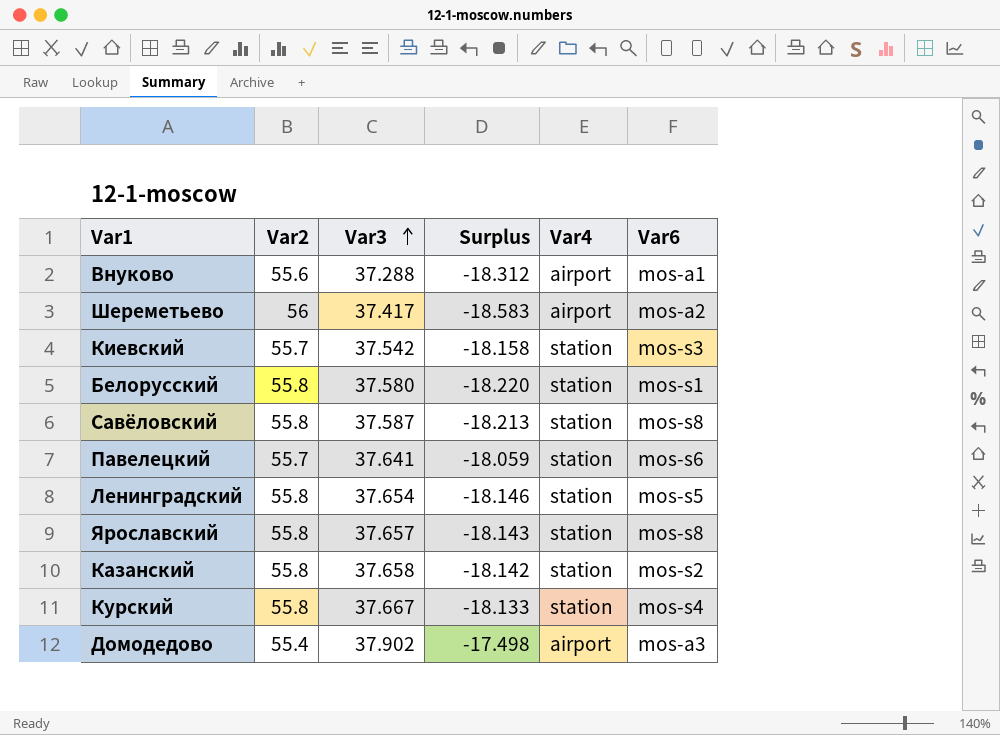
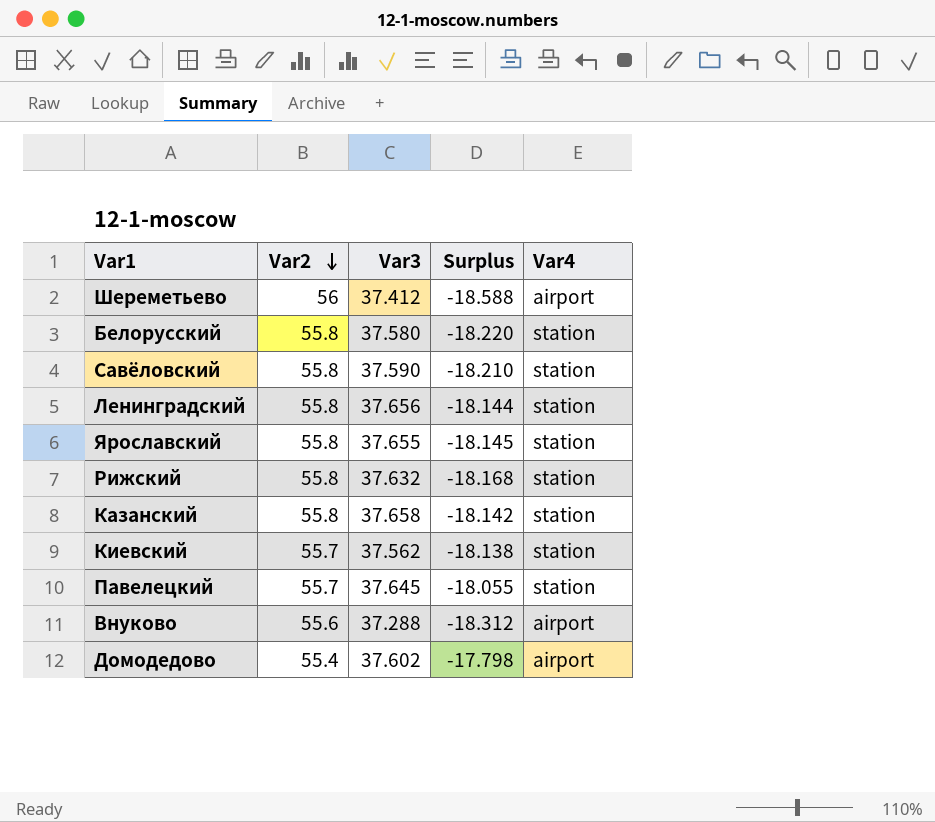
row order: Var3 ascending -> Var2 descending
column Var6 | position: 6 -> none
row Курский: 55.8 | 37.667 | -18.133 | station | mos-s4 -> none
Шереметьево | Var3: 37.417 -> 37.412
Шереметьево | Surplus: -18.583 -> -18.588
Савёловский | Var3: 37.587 -> 37.590
Савёловский | Surplus: -18.213 -> -18.210
Ленинградский | Var3: 37.654 -> 37.656
Ленинградский | Surplus: -18.146 -> -18.144
Ярославский | Var3: 37.657 -> 37.655
Ярославский | Surplus: -18.143 -> -18.145
row Рижский: none -> 55.8 | 37.632 | -18.168 | station
Киевский | Var3: 37.542 -> 37.562
Киевский | Surplus: -18.158 -> -18.138
Павелецкий | Var3: 37.641 -> 37.645
Павелецкий | Surplus: -18.059 -> -18.055
Домодедово | Var3: 37.902 -> 37.602
Домодедово | Surplus: -17.498 -> -17.798

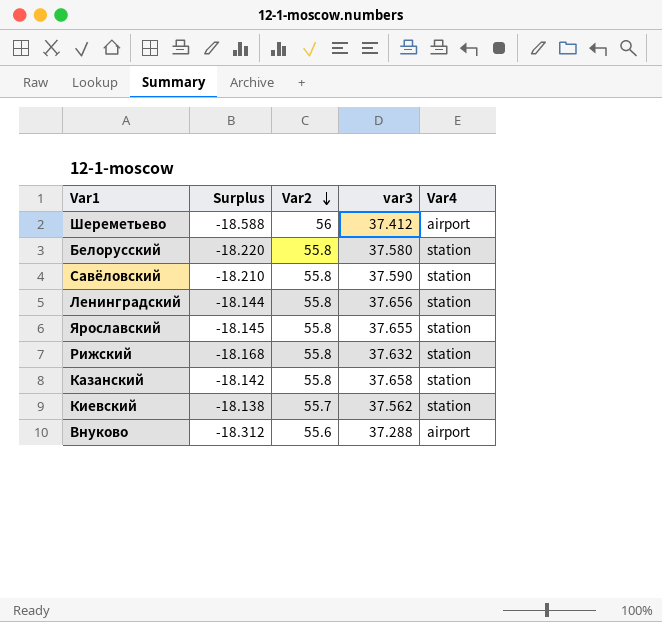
column Surplus | position: 4 -> 2
column name: Var3 -> var3
row Павелецкий: 55.7 | 37.645 | -18.055 | station -> none
row Домодедово: 55.4 | 37.602 | -17.798 | airport -> none

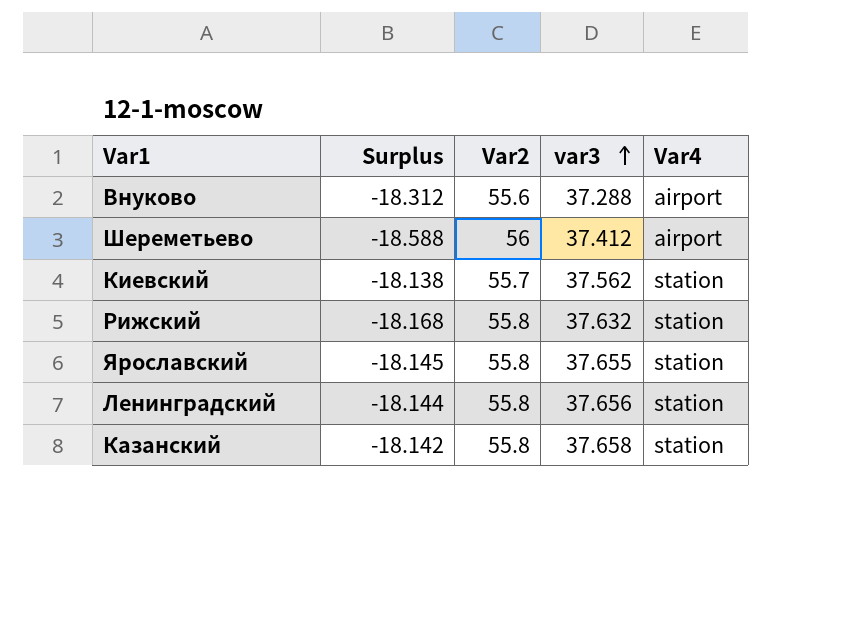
row order: Var2 descending -> var3 ascending
row Белорусский: -18.220 | 55.8 | 37.580 | station -> none
row Савёловский: -18.210 | 55.8 | 37.590 | station -> none

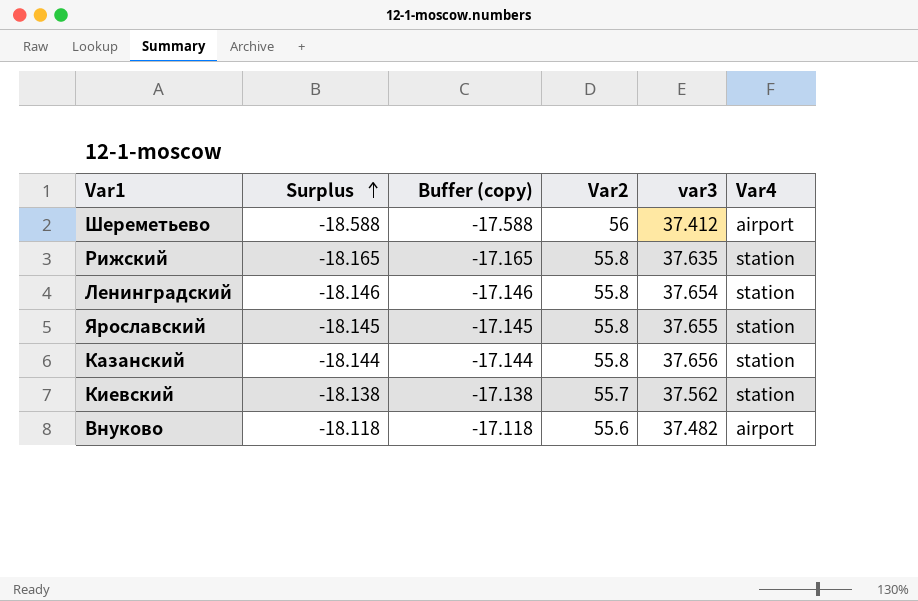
row order: var3 ascending -> Surplus ascending
column Buffer (copy) | formula: none -> [Surplus] + 1
Рижский | Surplus: -18.168 -> -18.165
Рижский | var3: 37.632 -> 37.635
Ленинградский | Surplus: -18.144 -> -18.146
Ленинградский | var3: 37.656 -> 37.654
Казанский | Surplus: -18.142 -> -18.144
Казанский | var3: 37.658 -> 37.656
Внуково | Surplus: -18.312 -> -18.118
Внуково | var3: 37.288 -> 37.482

